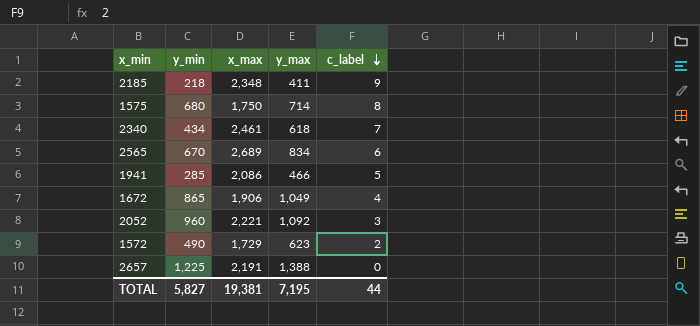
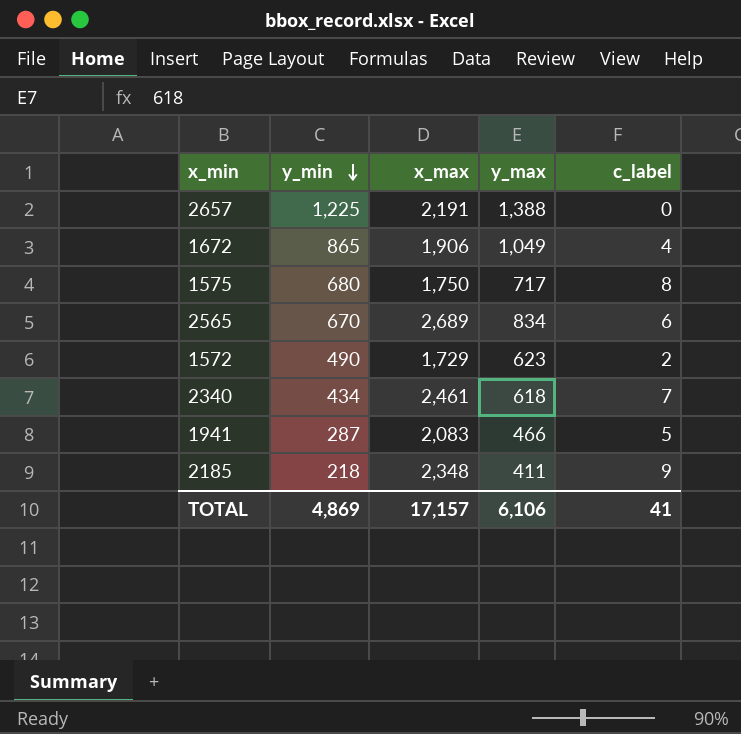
row order: c_label descending -> y_min descending
row 2052: 960 | 2,221 | 1,092 | 3 -> none
1575 | y_max: 714 -> 717
1941 | y_min: 285 -> 287
1941 | x_max: 2,086 -> 2,083
TOTAL | y_min: 5,827 -> 4,869
TOTAL | x_max: 19,381 -> 17,157
TOTAL | y_max: 7,195 -> 6,106
TOTAL | c_label: 44 -> 41

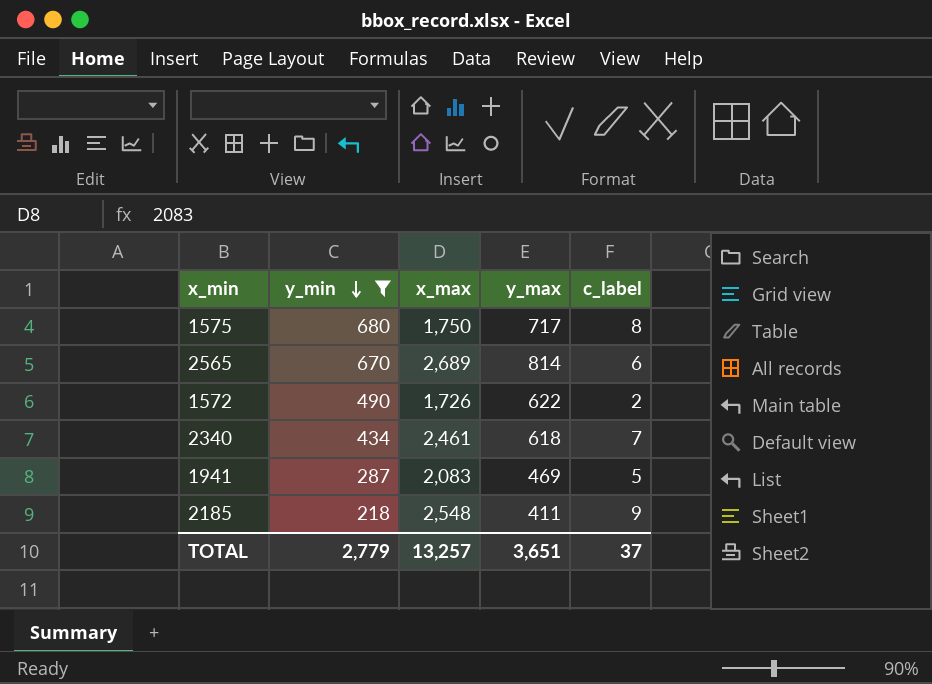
filter: none -> y_min <= 680
2565 | y_max: 834 -> 814
1572 | x_max: 1,729 -> 1,726
1572 | y_max: 623 -> 622
1941 | y_max: 466 -> 469
2185 | x_max: 2,348 -> 2,548
TOTAL | y_min: 4,869 -> 2,779
TOTAL | x_max: 17,157 -> 13,257
TOTAL | y_max: 6,106 -> 3,651
TOTAL | c_label: 41 -> 37

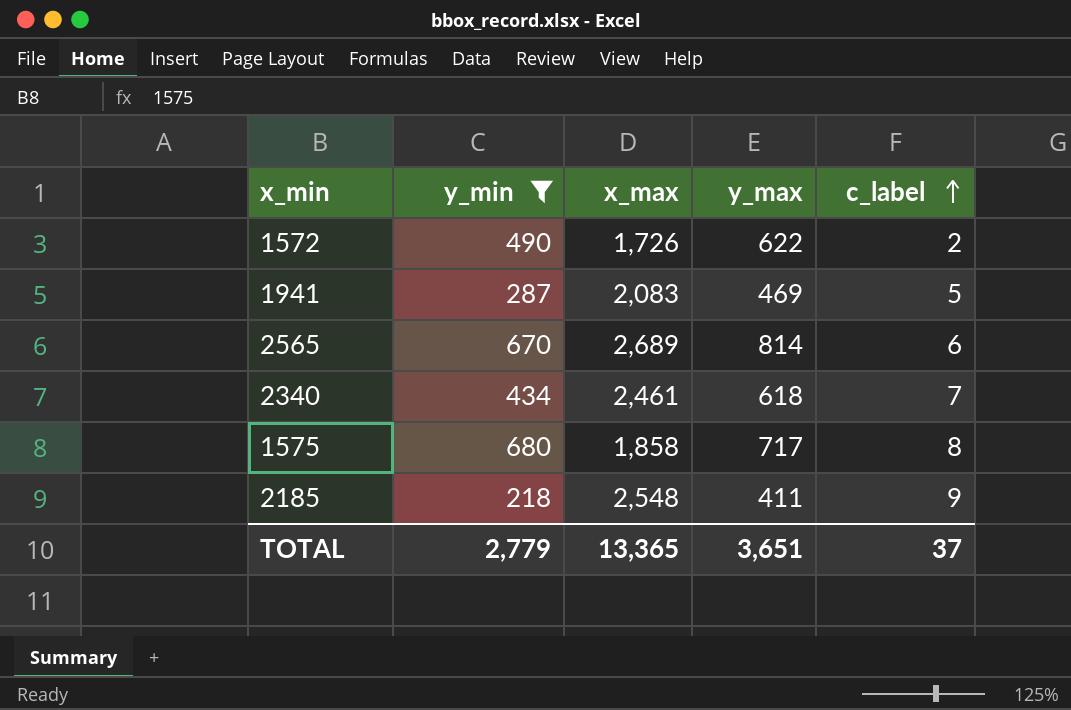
row order: y_min descending -> c_label ascending
1575 | x_max: 1,750 -> 1,858
TOTAL | x_max: 13,257 -> 13,365

